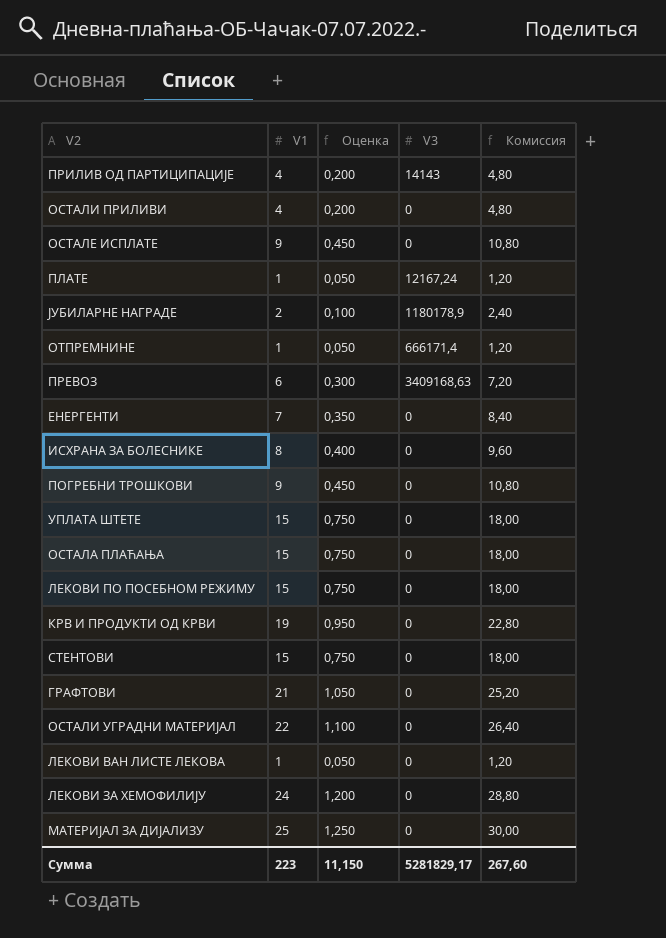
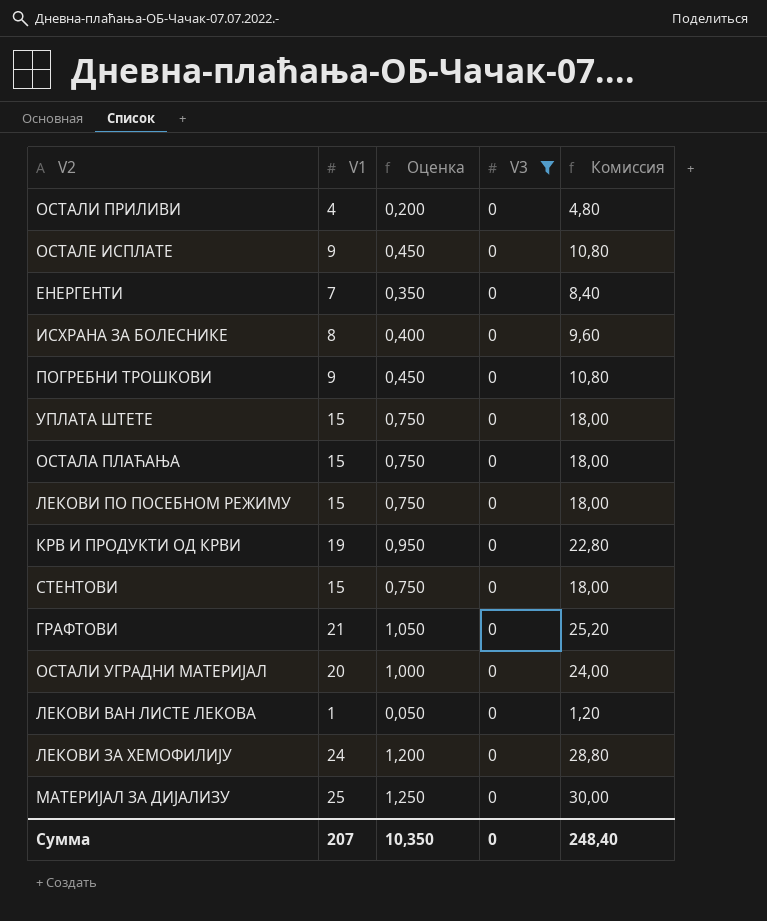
filter: none -> V3 = 0
ОСТАЛИ УГРАДНИ МАТЕРИЈАЛ | V1: 22 -> 20
ОСТАЛИ УГРАДНИ МАТЕРИЈАЛ | Оценка: 1,100 -> 1,000
ОСТАЛИ УГРАДНИ МАТЕРИЈАЛ | Комиссия: 26,40 -> 24,00
Сумма | V1: 223 -> 207
Сумма | Оценка: 11,150 -> 10,350
Сумма | V3: 5281829,17 -> 0
Сумма | Комиссия: 267,60 -> 248,40

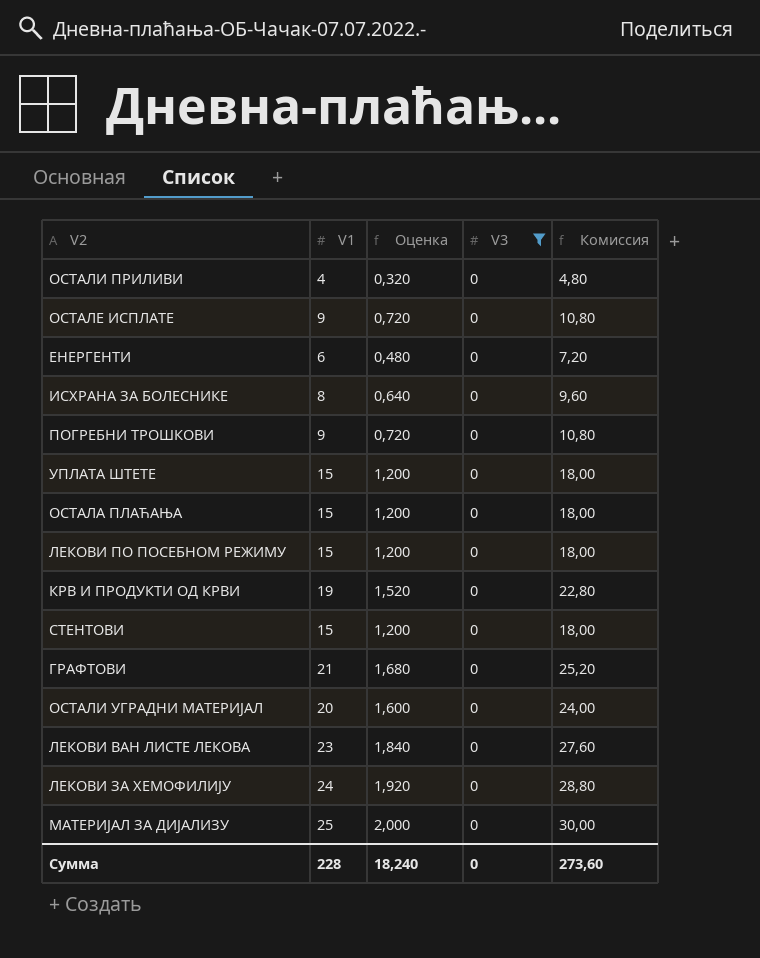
column Оценка | formula: [V1] * 0,05 -> [V1] * 0,08
ЕНЕРГЕНТИ | V1: 7 -> 6
ЕНЕРГЕНТИ | Комиссия: 8,40 -> 7,20
ЛЕКОВИ ВАН ЛИСТЕ ЛЕКОВА | V1: 1 -> 23
ЛЕКОВИ ВАН ЛИСТЕ ЛЕКОВА | Комиссия: 1,20 -> 27,60
Сумма | V1: 207 -> 228
Сумма | Оценка: 10,350 -> 18,240
Сумма | Комиссия: 248,40 -> 273,60

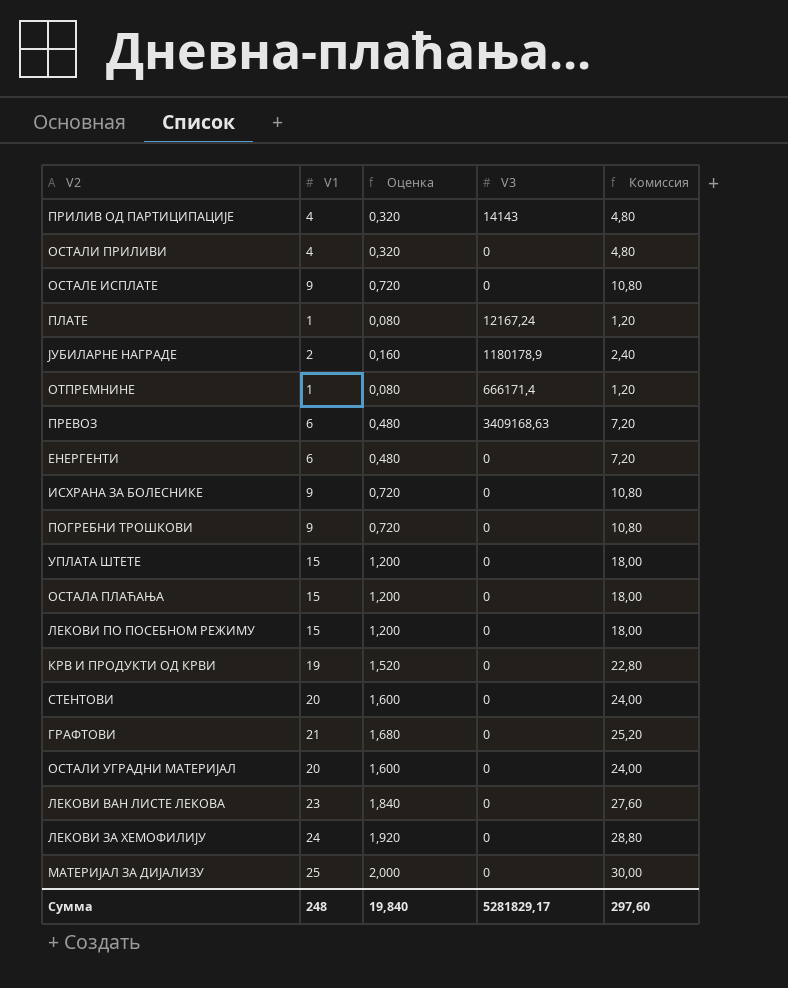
filter: V3 = 0 -> none
ИСХРАНА ЗА БОЛЕСНИКЕ | V1: 8 -> 9
ИСХРАНА ЗА БОЛЕСНИКЕ | Оценка: 0,640 -> 0,720
ИСХРАНА ЗА БОЛЕСНИКЕ | Комиссия: 9,60 -> 10,80
СТЕНТОВИ | V1: 15 -> 20
СТЕНТОВИ | Оценка: 1,200 -> 1,600
СТЕНТОВИ | Комиссия: 18,00 -> 24,00
Сумма | V1: 228 -> 248
Сумма | Оценка: 18,240 -> 19,840
Сумма | V3: 0 -> 5281829,17
Сумма | Комиссия: 273,60 -> 297,60

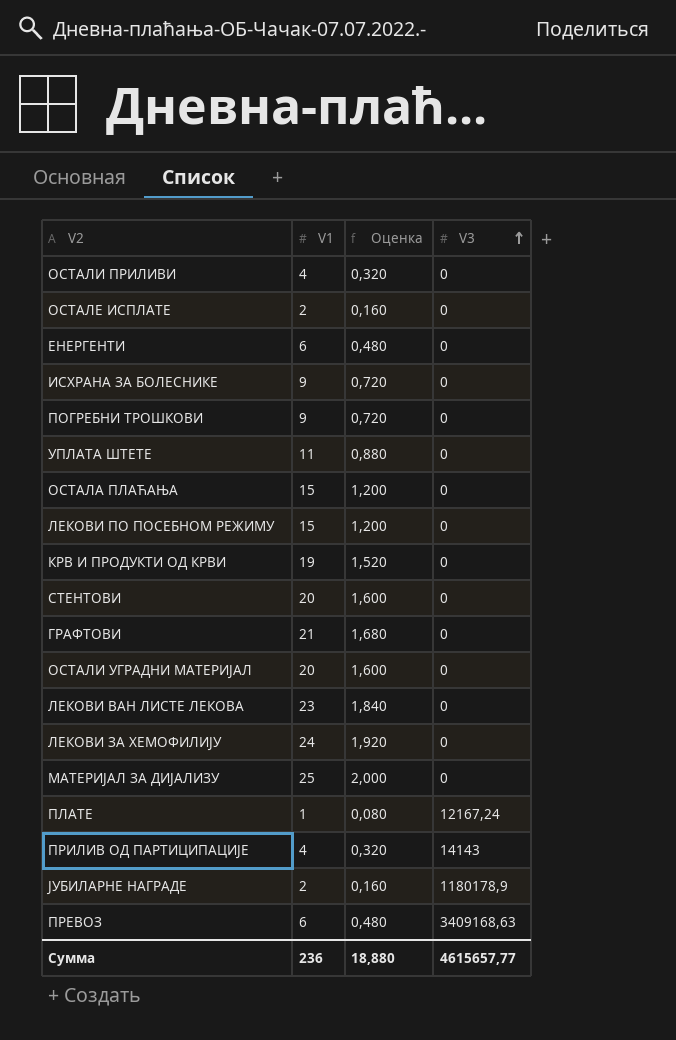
row order: none -> V3 ascending
column Комиссия | formula: [V1] * 1,2 -> none
row ОТПРЕМНИНЕ: 1 | 0,080 | 666171,4 | 1,20 -> none
ОСТАЛЕ ИСПЛАТЕ | V1: 9 -> 2
ОСТАЛЕ ИСПЛАТЕ | Оценка: 0,720 -> 0,160
УПЛАТА ШТЕТЕ | V1: 15 -> 11
УПЛАТА ШТЕТЕ | Оценка: 1,200 -> 0,880
Сумма | V1: 248 -> 236
Сумма | Оценка: 19,840 -> 18,880
Сумма | V3: 5281829,17 -> 4615657,77

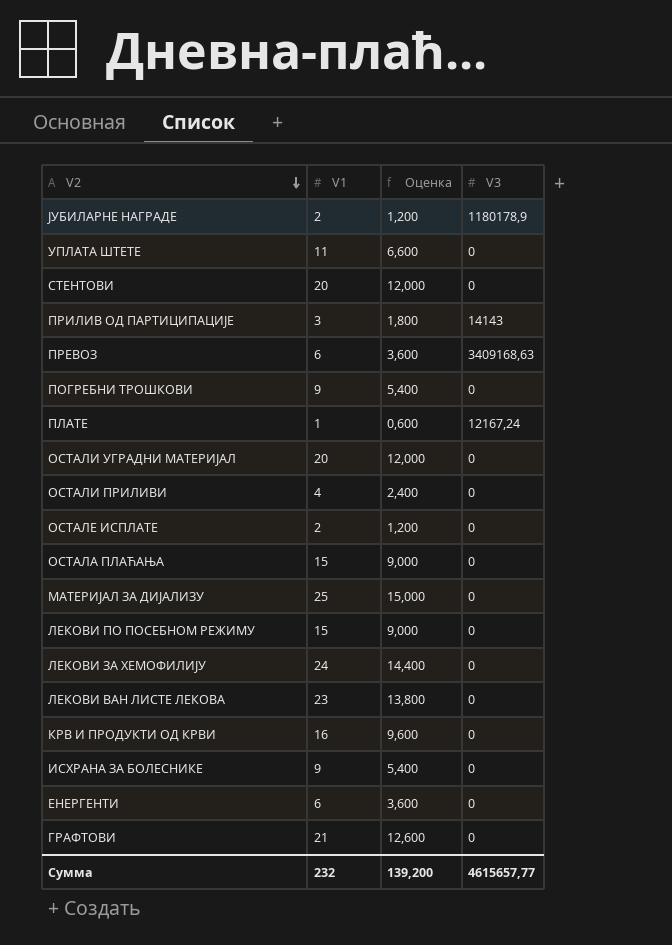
row order: V3 ascending -> V2 descending
column Оценка | formula: [V1] * 0,08 -> [V1] * 0,6
ПРИЛИВ ОД ПАРТИЦИПАЦИЈЕ | V1: 4 -> 3
КРВ И ПРОДУКТИ ОД КРВИ | V1: 19 -> 16
Сумма | V1: 236 -> 232
Сумма | Оценка: 18,880 -> 139,200

